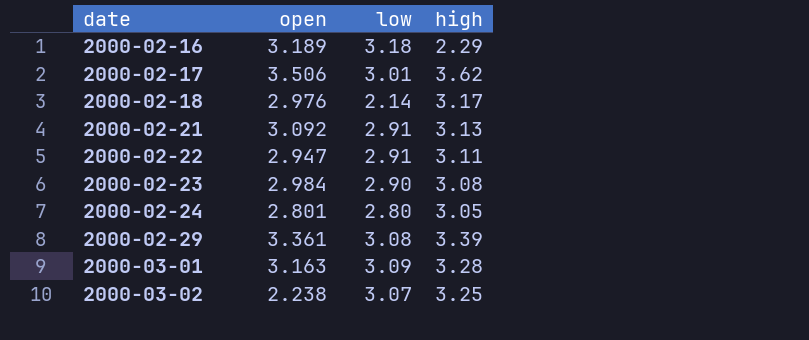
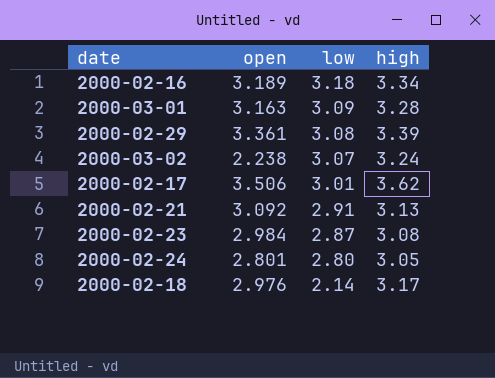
row order: date ascending -> low descending
row 2000-02-22: 2.947 | 2.91 | 3.11 -> none
2000-02-16 | high: 2.29 -> 3.34
2000-03-02 | high: 3.25 -> 3.24
2000-02-23 | low: 2.90 -> 2.87

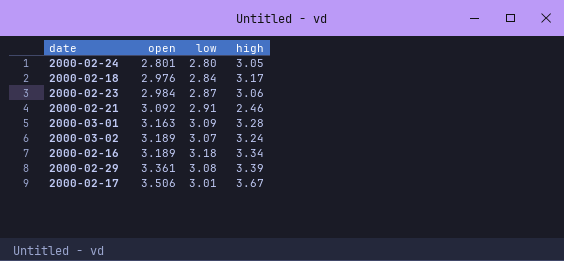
row order: low descending -> open ascending
2000-02-18 | low: 2.14 -> 2.84
2000-02-23 | high: 3.08 -> 3.06
2000-02-21 | high: 3.13 -> 2.46
2000-03-02 | open: 2.238 -> 3.189
2000-02-17 | high: 3.62 -> 3.67

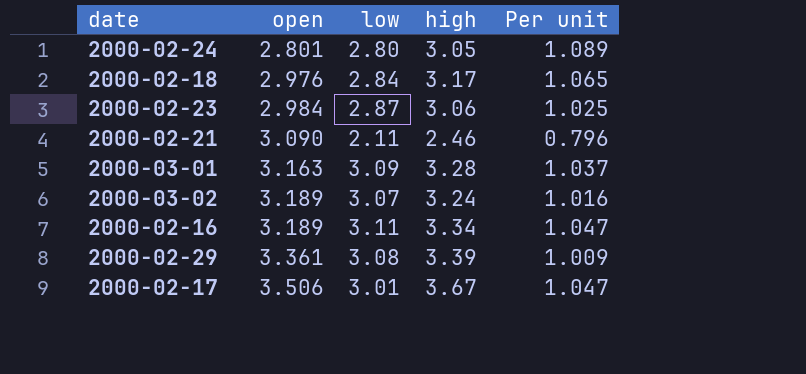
column Per unit | formula: none -> [high] / [open]
2000-02-21 | open: 3.092 -> 3.090
2000-02-21 | low: 2.91 -> 2.11
2000-02-16 | low: 3.18 -> 3.11

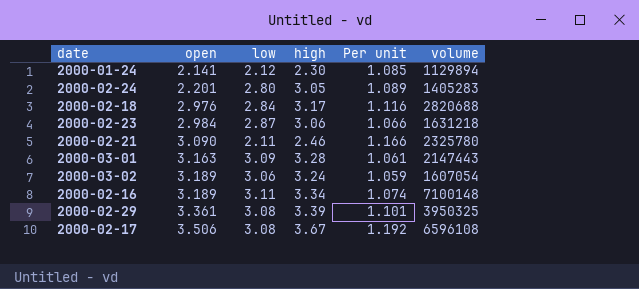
column Per unit | formula: [high] / [open] -> [high] / [low]
column volume | position: none -> 6
row 2000-01-24: none -> 2.141 | 2.12 | 2.30 | 1.085 | 1129894
2000-02-24 | open: 2.801 -> 2.201
2000-03-02 | low: 3.07 -> 3.06
2000-02-17 | low: 3.01 -> 3.08

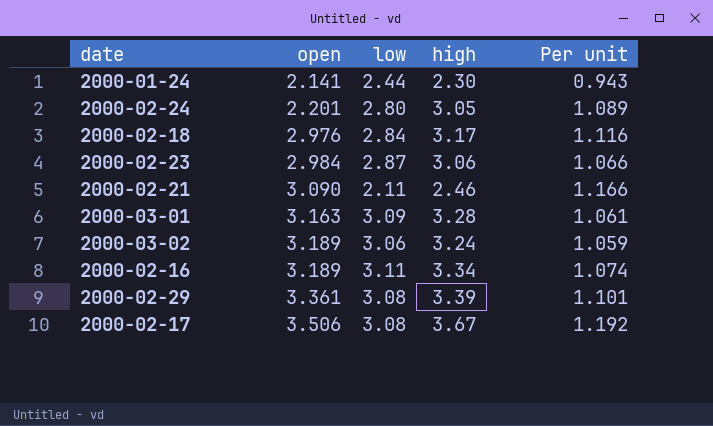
column volume | position: 6 -> none
2000-01-24 | low: 2.12 -> 2.44
2000-01-24 | Per unit: 1.085 -> 0.943

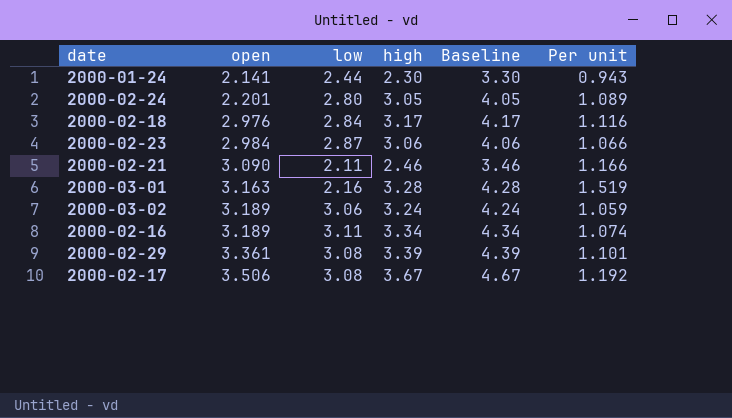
column Baseline | formula: none -> [high] + 1
2000-03-01 | low: 3.09 -> 2.16
2000-03-01 | Per unit: 1.061 -> 1.519

